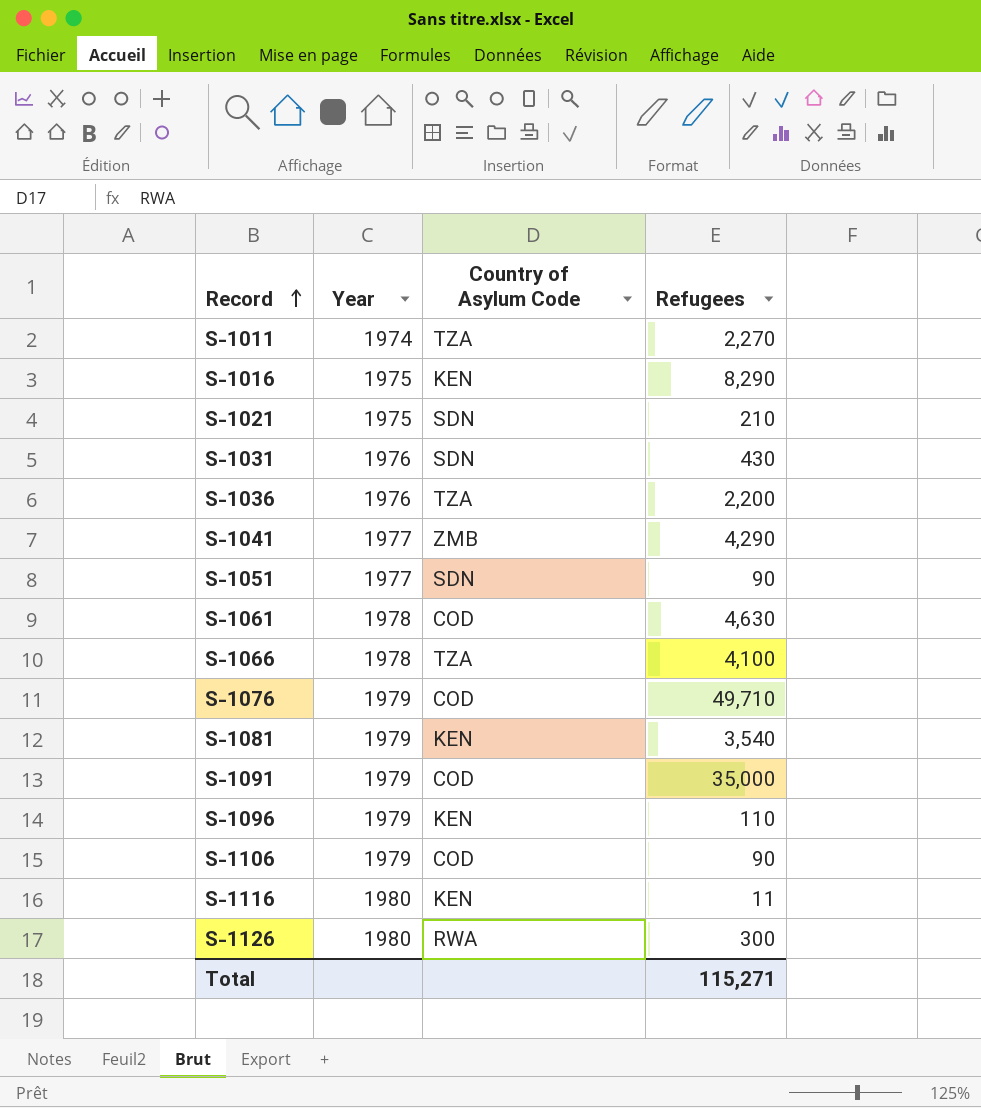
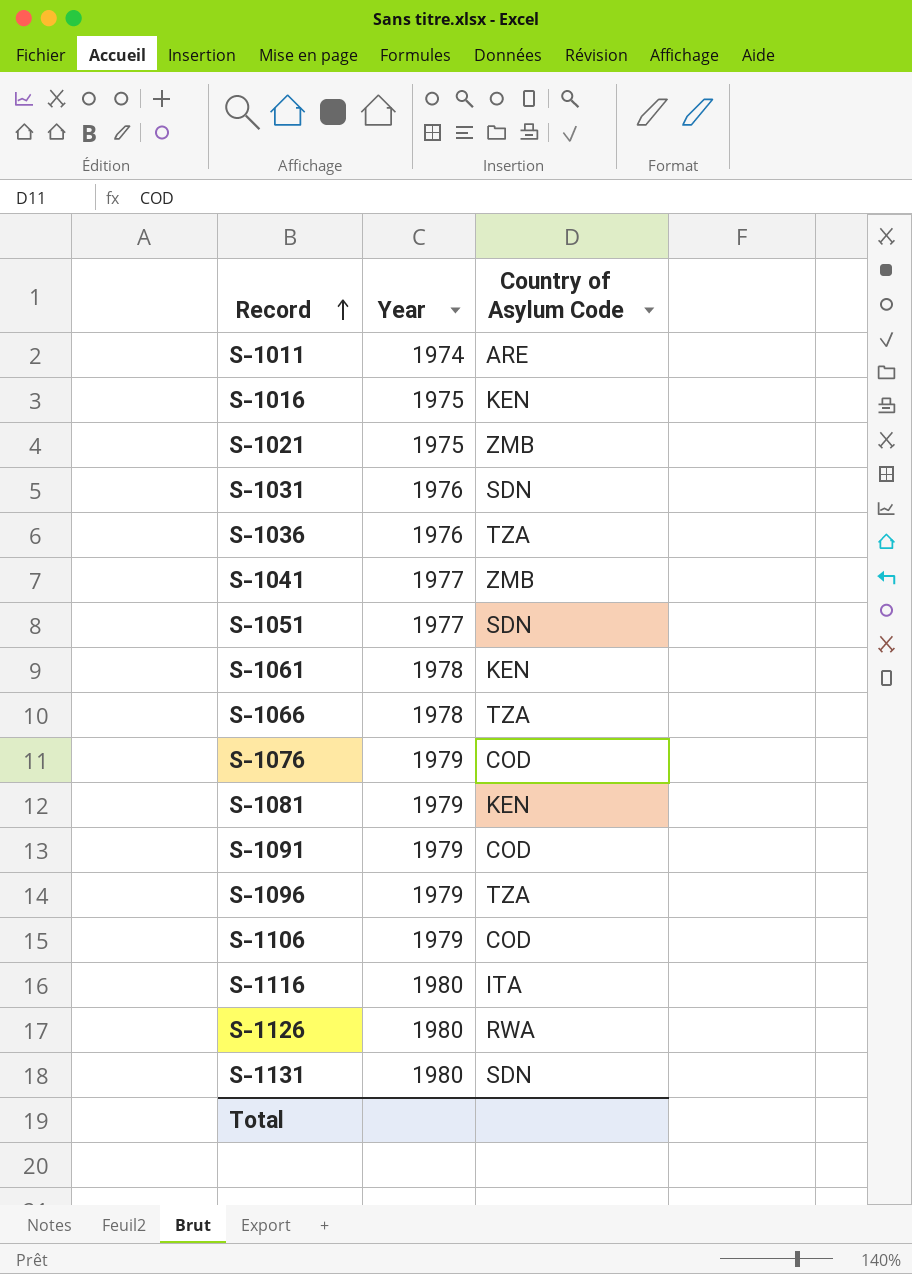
column Refugees | position: 4 -> none
S-1011 | Country of Asylum Code: TZA -> ARE
S-1021 | Country of Asylum Code: SDN -> ZMB
S-1061 | Country of Asylum Code: COD -> KEN
S-1096 | Country of Asylum Code: KEN -> TZA
S-1116 | Country of Asylum Code: KEN -> ITA
row S-1131: none -> 1980 | SDN

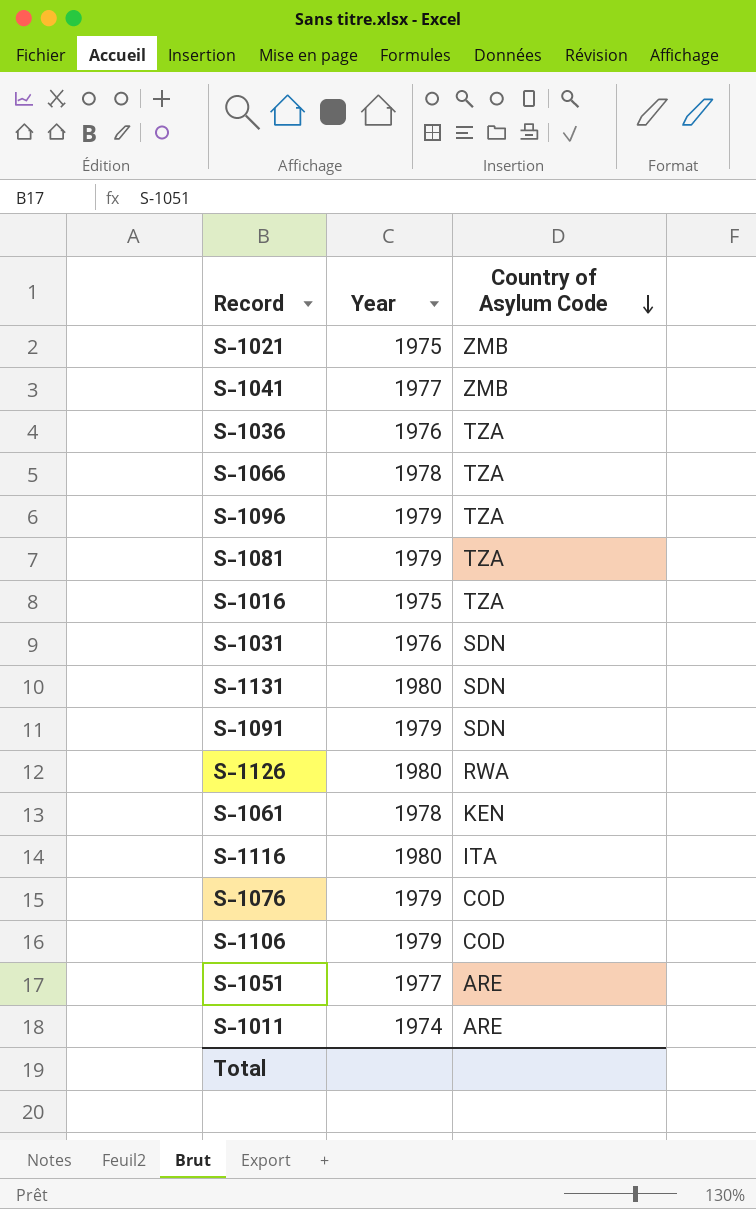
row order: Record ascending -> Country of Asylum Code descending
S-1081 | Country of Asylum Code: KEN -> TZA
S-1016 | Country of Asylum Code: KEN -> TZA
S-1091 | Country of Asylum Code: COD -> SDN
S-1051 | Country of Asylum Code: SDN -> ARE

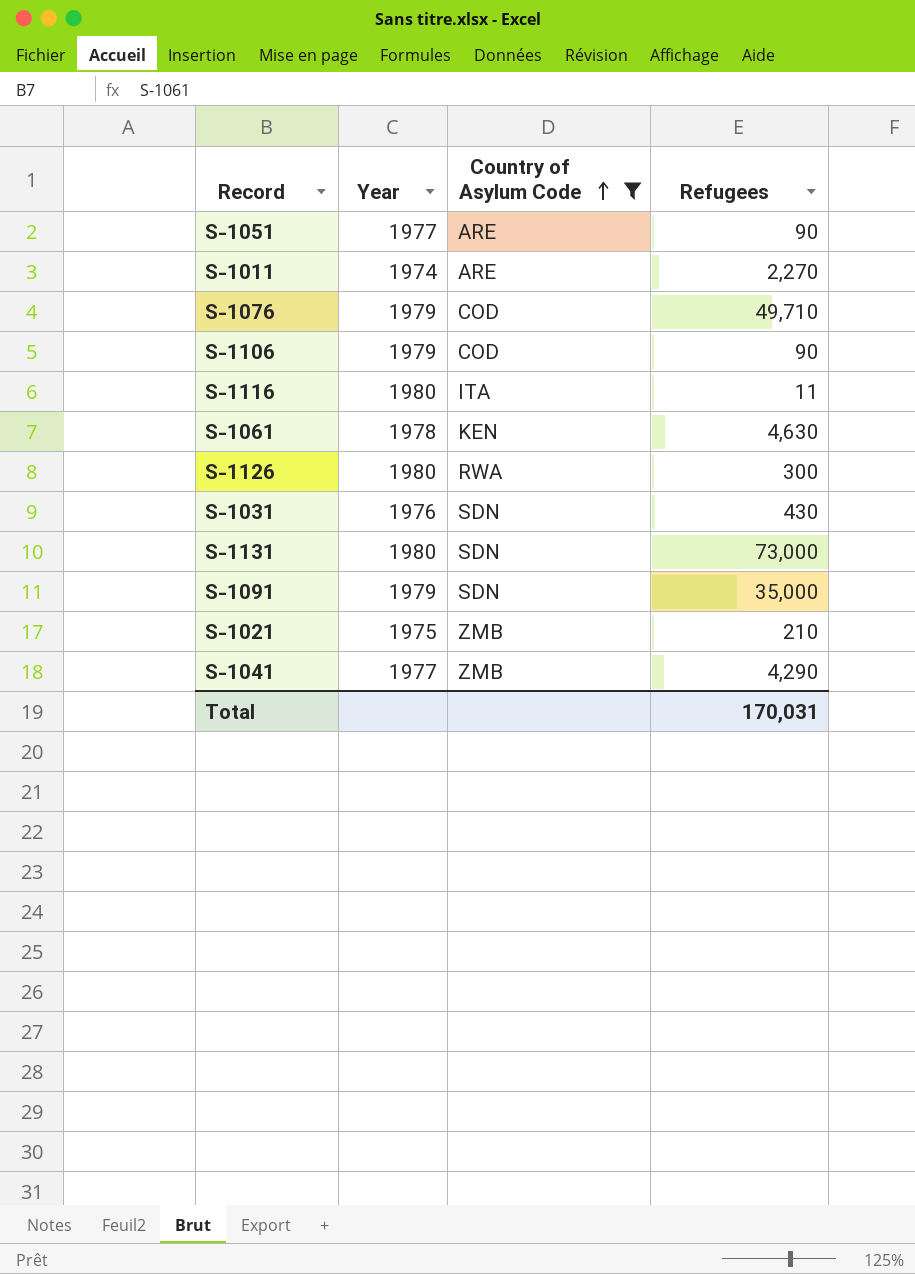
filter: none -> Country of Asylum Code != TZA
row order: Country of Asylum Code descending -> Country of Asylum Code ascending
column Refugees | position: none -> 4

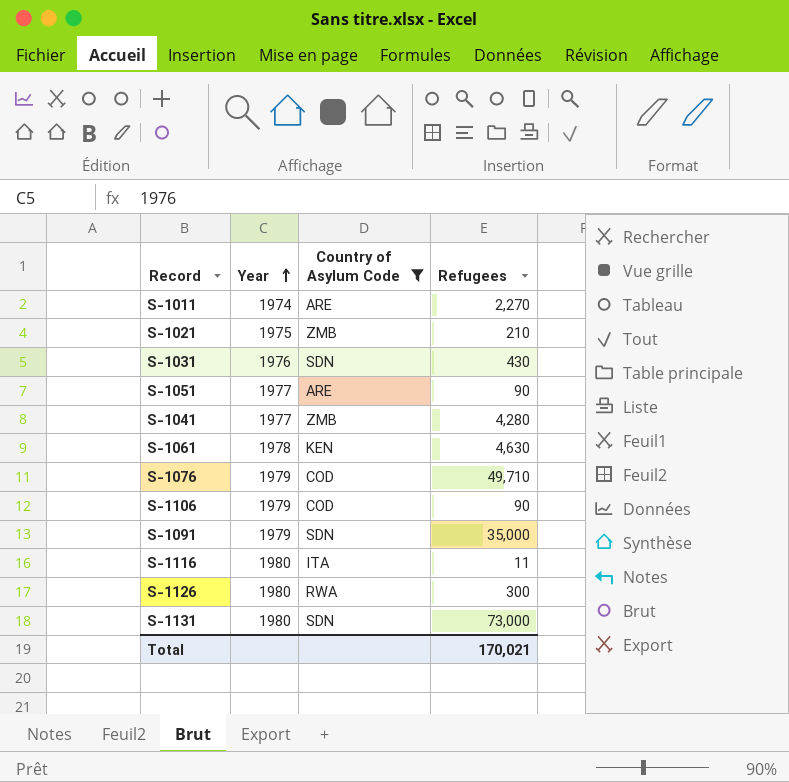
row order: Country of Asylum Code ascending -> Year ascending
S-1041 | Refugees: 4,290 -> 4,280
Total | Refugees: 170,031 -> 170,021

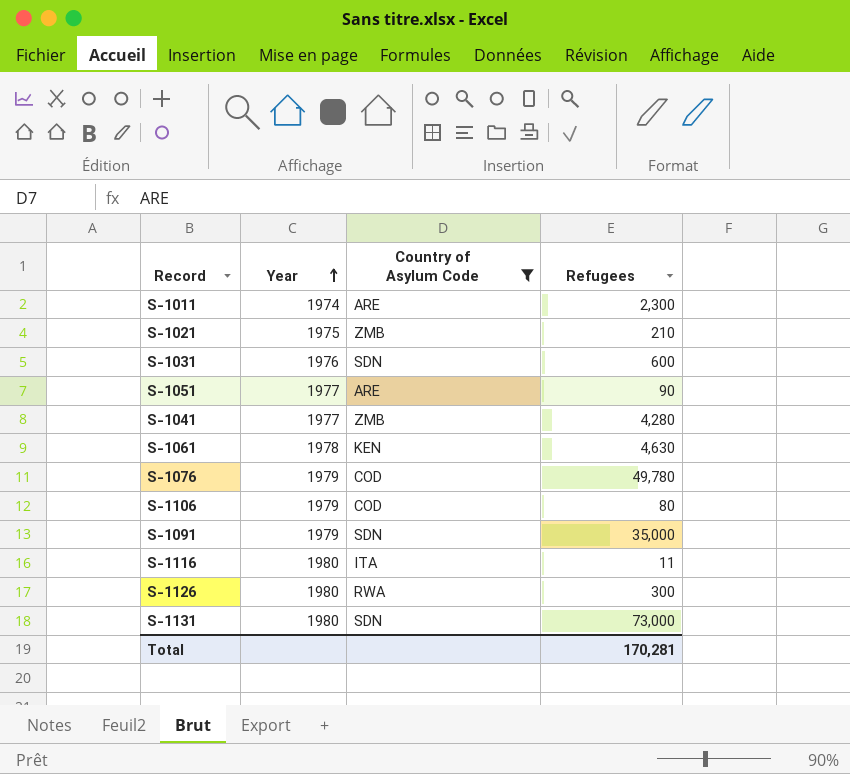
S-1011 | Refugees: 2,270 -> 2,300
S-1031 | Refugees: 430 -> 600
S-1076 | Refugees: 49,710 -> 49,780
S-1106 | Refugees: 90 -> 80
Total | Refugees: 170,021 -> 170,281

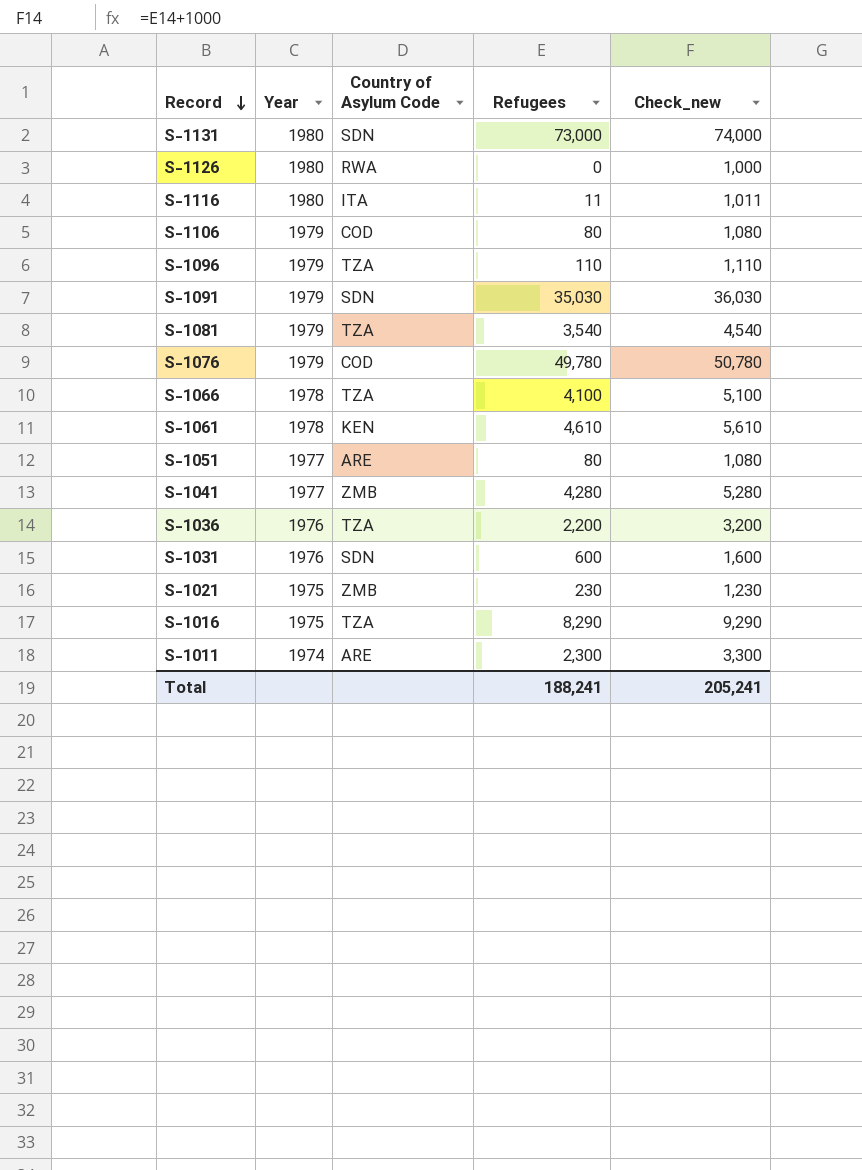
filter: Country of Asylum Code != TZA -> none
row order: Year ascending -> Record descending
column Check_new | formula: none -> [Refugees] + 1000
S-1126 | Refugees: 300 -> 0
S-1091 | Refugees: 35,000 -> 35,030
S-1061 | Refugees: 4,630 -> 4,610
S-1051 | Refugees: 90 -> 80
S-1021 | Refugees: 210 -> 230
Total | Refugees: 170,281 -> 188,241

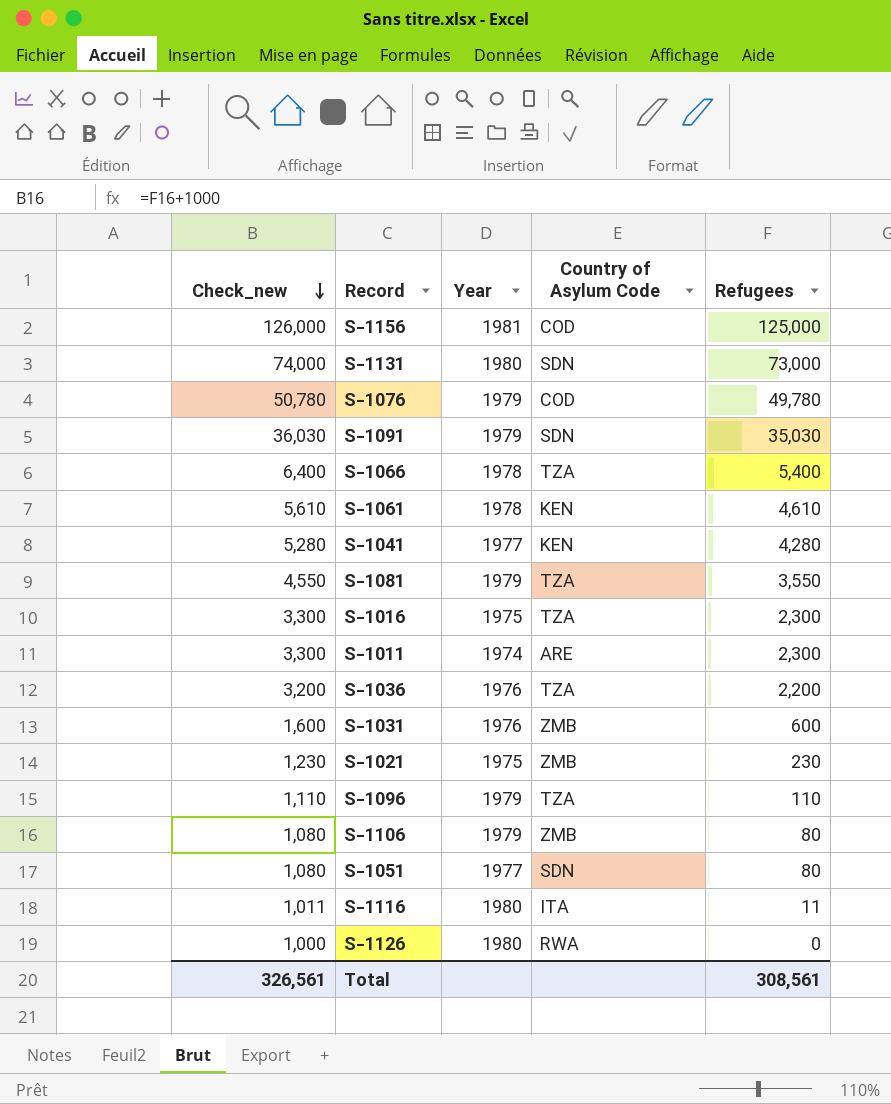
row order: Record descending -> Check_new descending
column Check_new | position: 5 -> 1
row S-1156: none -> 126,000 | 1981 | COD | 125,000
S-1066 | Check_new: 5,100 -> 6,400
S-1066 | Refugees: 4,100 -> 5,400
S-1041 | Country of Asylum Code: ZMB -> KEN
S-1081 | Check_new: 4,540 -> 4,550
S-1081 | Refugees: 3,540 -> 3,550
S-1016 | Check_new: 9,290 -> 3,300
S-1016 | Refugees: 8,290 -> 2,300
S-1031 | Country of Asylum Code: SDN -> ZMB
S-1106 | Country of Asylum Code: COD -> ZMB
S-1051 | Country of Asylum Code: ARE -> SDN
Total | Check_new: 205,241 -> 326,561
Total | Refugees: 188,241 -> 308,561

